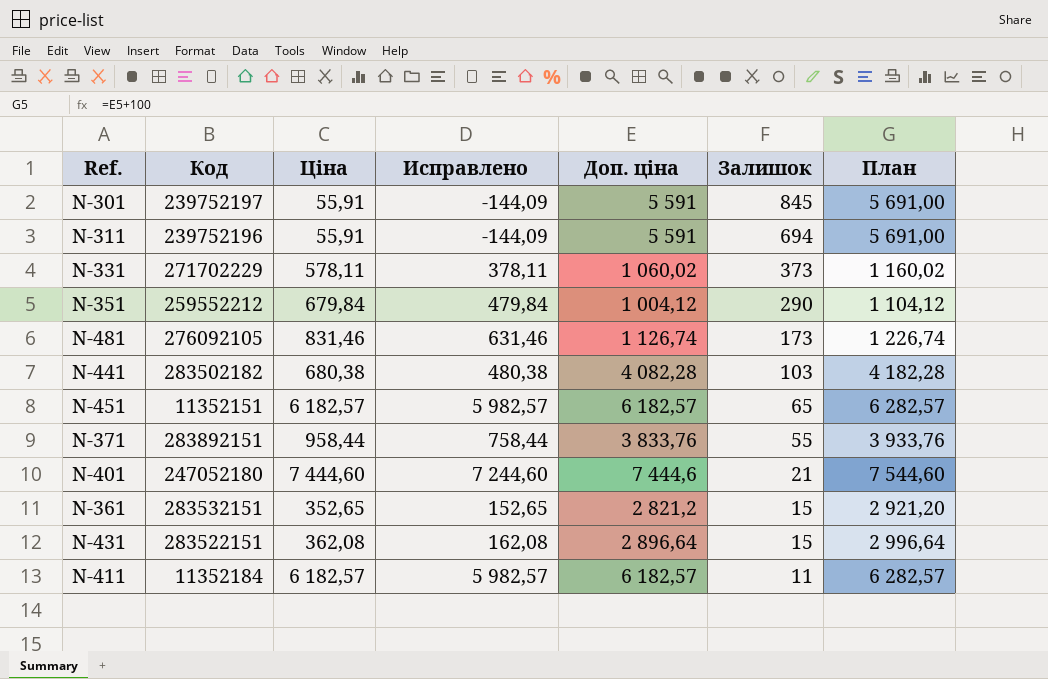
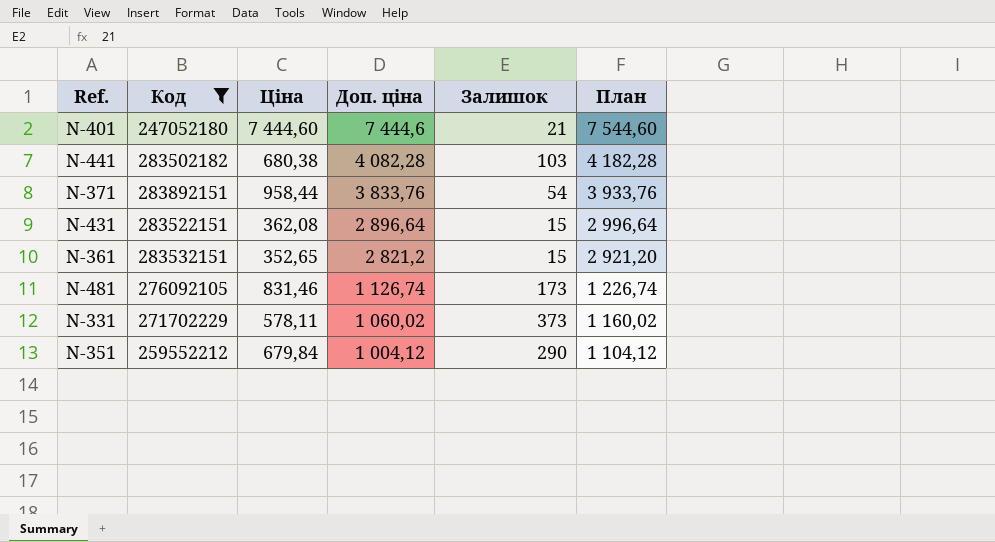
filter: none -> Код >= 247052180
row order: Залишок descending -> Доп. ціна descending
column Исправлено | formula: [Ціна] - 200 -> none
N-371 | Залишок: 55 -> 54

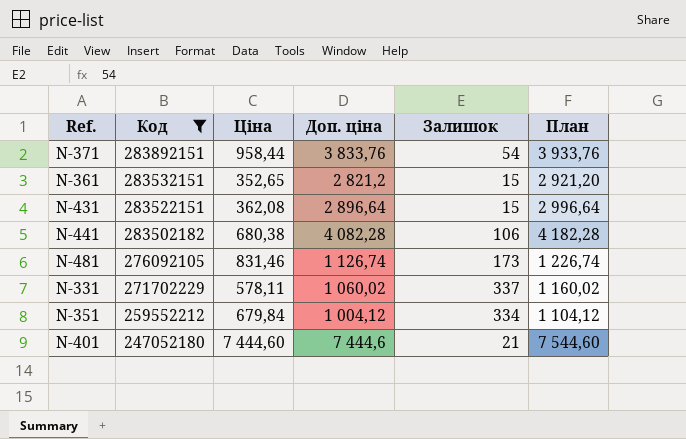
row order: Доп. ціна descending -> Код descending
N-441 | Залишок: 103 -> 106
N-331 | Залишок: 373 -> 337
N-351 | Залишок: 290 -> 334

